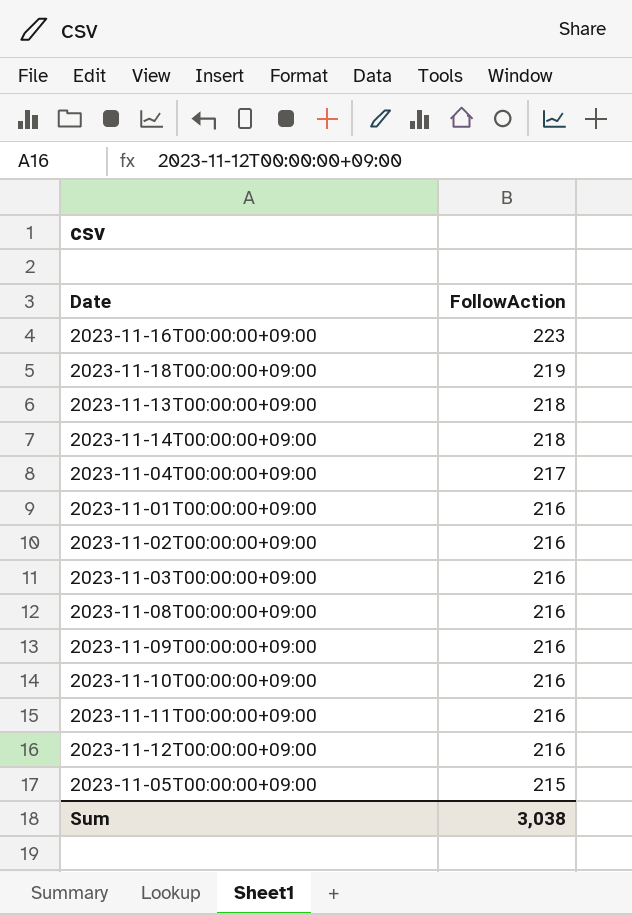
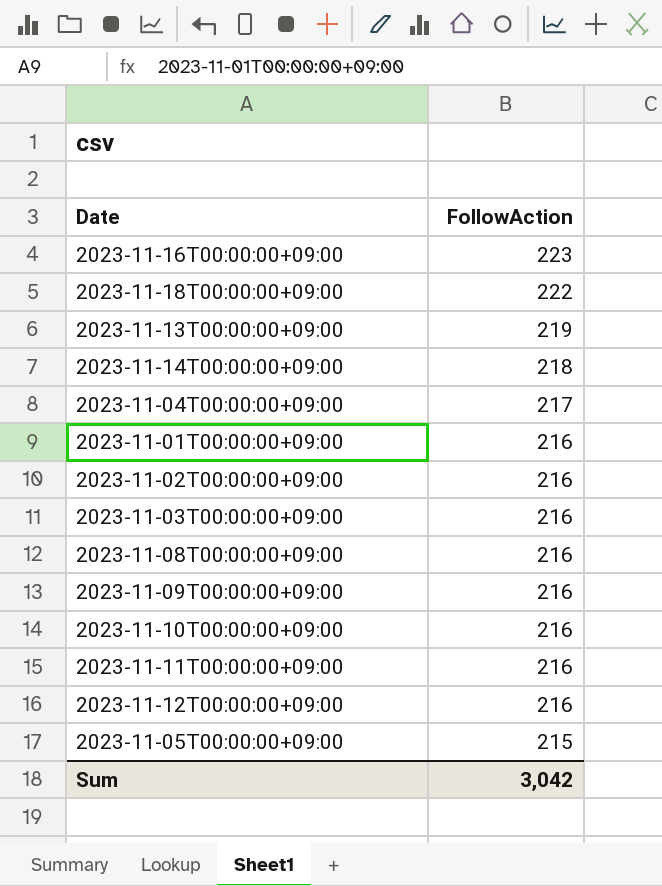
2023-11-18T00:00:00+09:00 | FollowAction: 219 -> 222
2023-11-13T00:00:00+09:00 | FollowAction: 218 -> 219
Sum | FollowAction: 3,038 -> 3,042

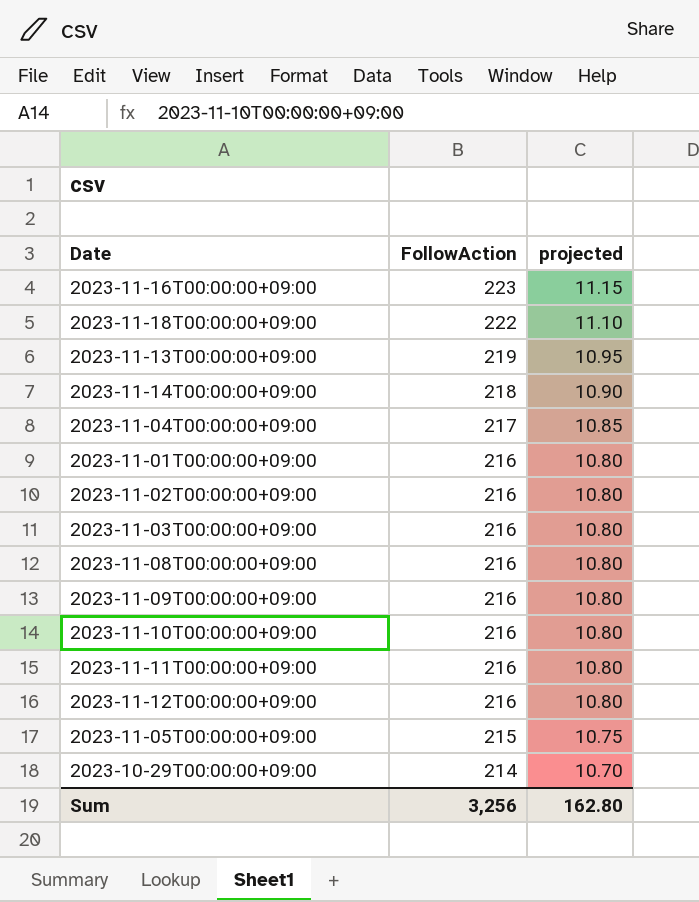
column projected | formula: none -> [FollowAction] * 0.05
row 2023-10-29T00:00:00+09:00: none -> 214 | 10.70
Sum | FollowAction: 3,042 -> 3,256

